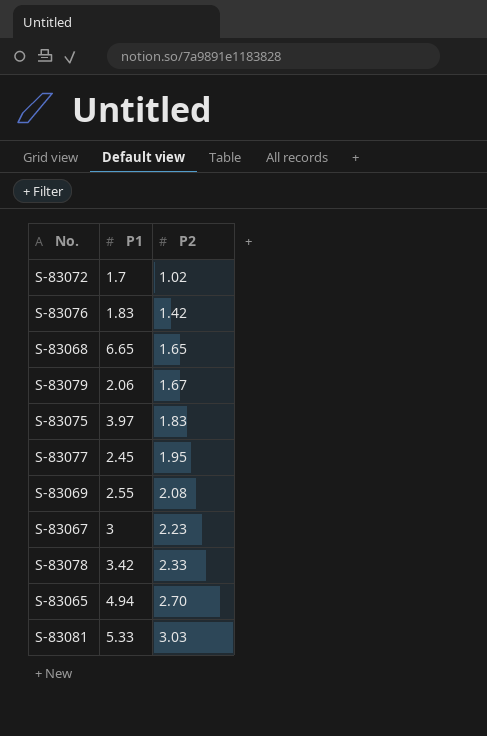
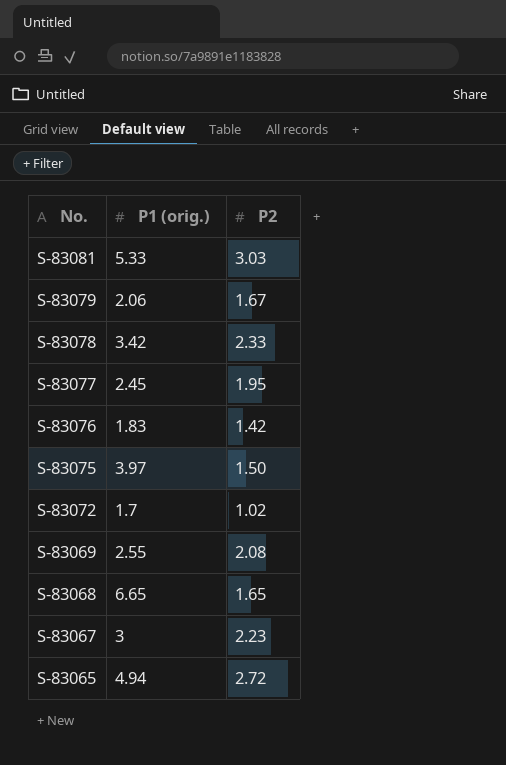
row order: P2 ascending -> No. descending
column name: P1 -> P1 (orig.)
S-83075 | P2: 1.83 -> 1.50
S-83065 | P2: 2.70 -> 2.72

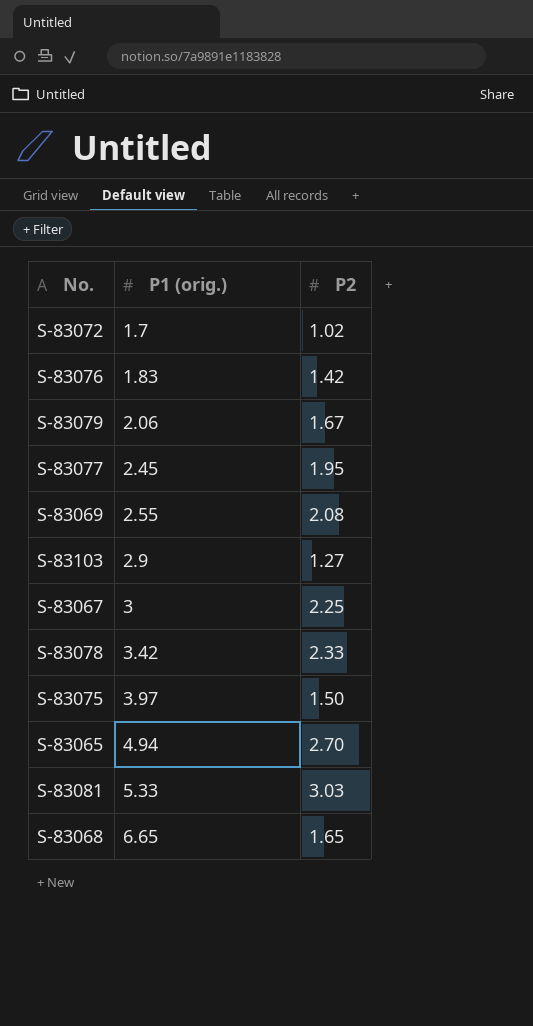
row order: No. descending -> P1 (orig.) ascending
row S-83103: none -> 2.9 | 1.27
S-83067 | P2: 2.23 -> 2.25
S-83065 | P2: 2.72 -> 2.70

